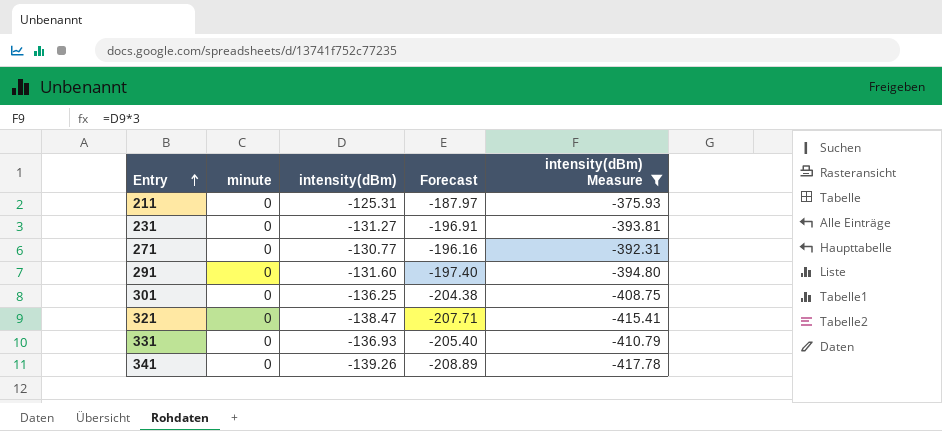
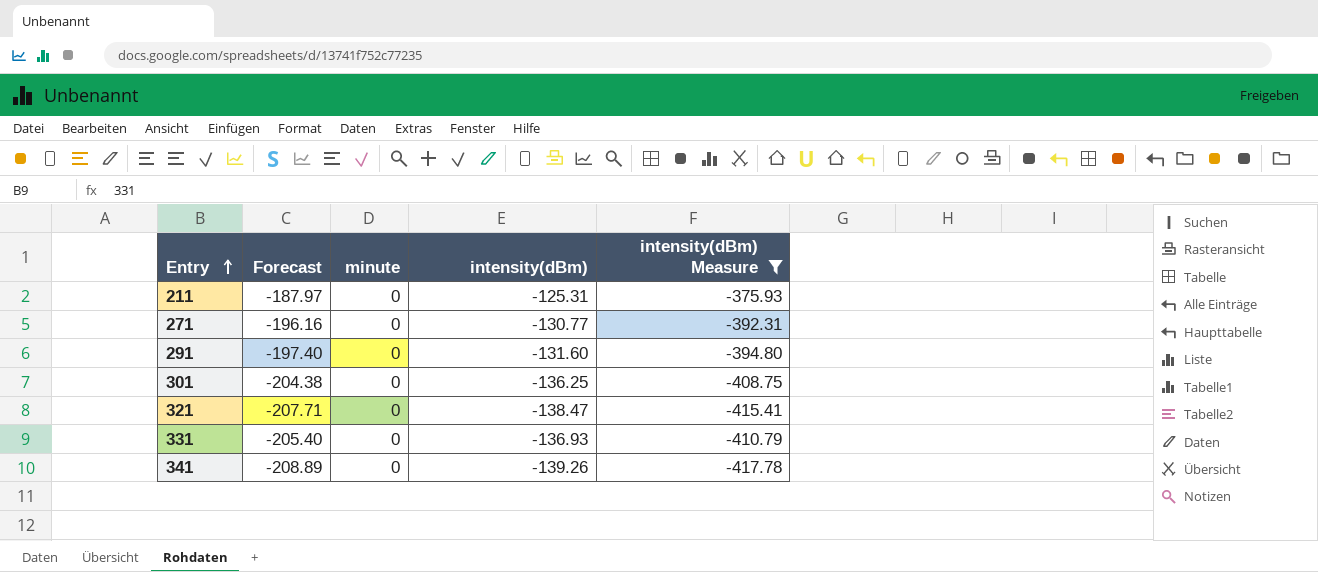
column Forecast | position: 4 -> 2
row 231: 0 | -131.27 | -196.91 | -393.81 -> none

